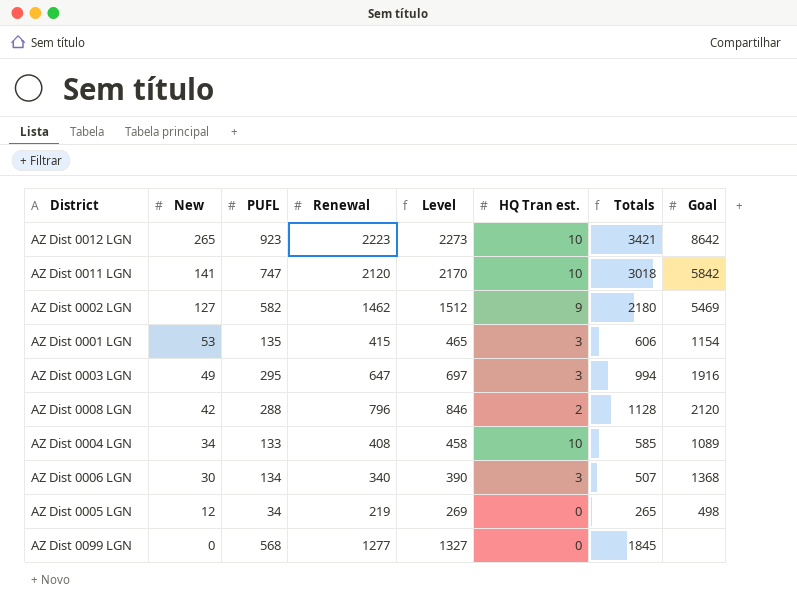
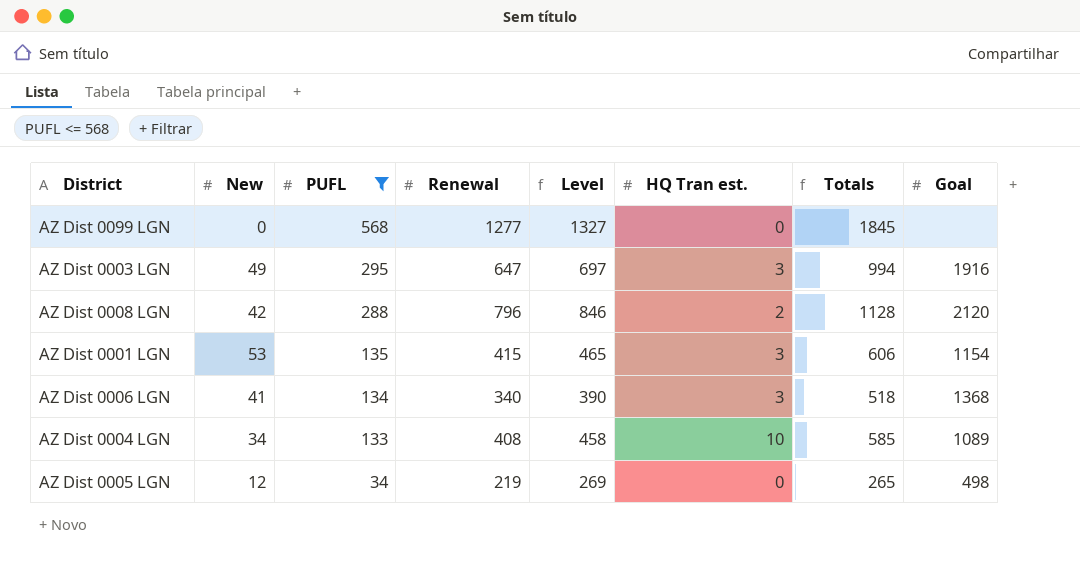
filter: none -> PUFL <= 568
row order: New descending -> PUFL descending
AZ Dist 0006 LGN | New: 30 -> 41
AZ Dist 0006 LGN | Totals: 507 -> 518

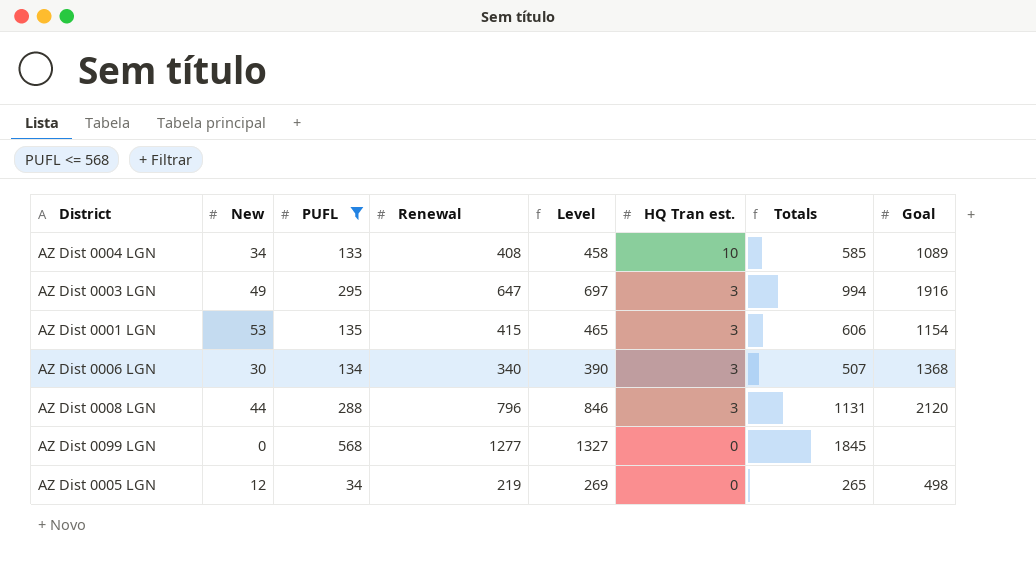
row order: PUFL descending -> HQ Tran est. descending
AZ Dist 0006 LGN | New: 41 -> 30
AZ Dist 0006 LGN | Totals: 518 -> 507
AZ Dist 0008 LGN | New: 42 -> 44
AZ Dist 0008 LGN | HQ Tran est.: 2 -> 3
AZ Dist 0008 LGN | Totals: 1128 -> 1131

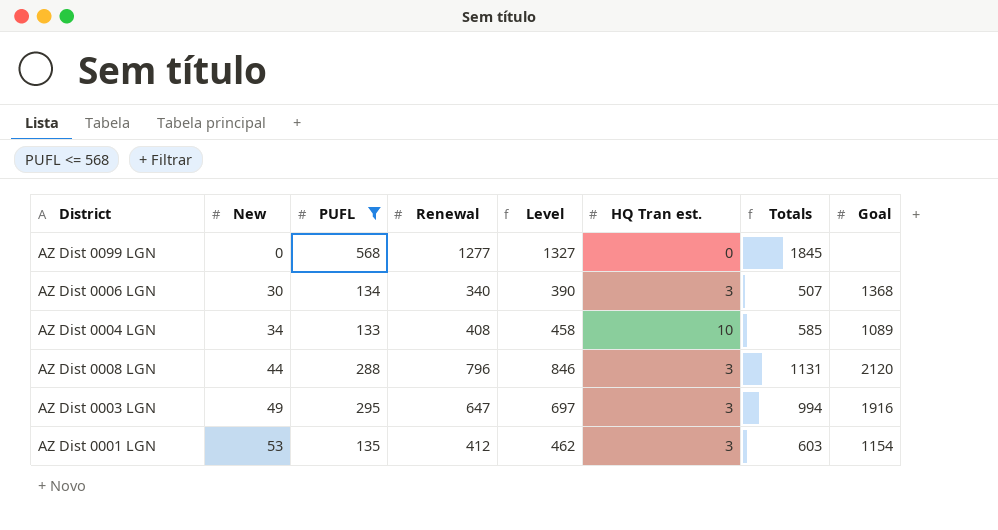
row order: HQ Tran est. descending -> New ascending
row AZ Dist 0005 LGN: 12 | 34 | 219 | 269 | 0 | 265 | 498 -> none
AZ Dist 0001 LGN | Renewal: 415 -> 412
AZ Dist 0001 LGN | Level: 465 -> 462
AZ Dist 0001 LGN | Totals: 606 -> 603

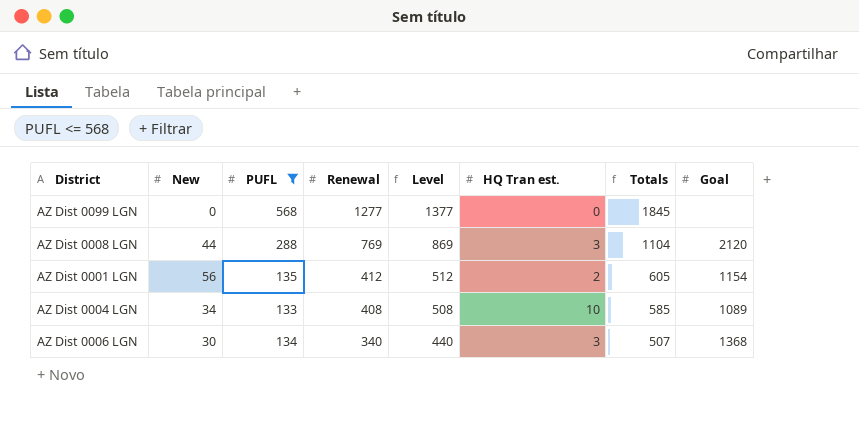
row order: New ascending -> Renewal descending
column Level | formula: [Renewal] + 50 -> [Renewal] + 100
row AZ Dist 0003 LGN: 49 | 295 | 647 | 697 | 3 | 994 | 1916 -> none
AZ Dist 0008 LGN | Renewal: 796 -> 769
AZ Dist 0008 LGN | Totals: 1131 -> 1104
AZ Dist 0001 LGN | New: 53 -> 56
AZ Dist 0001 LGN | HQ Tran est.: 3 -> 2
AZ Dist 0001 LGN | Totals: 603 -> 605

